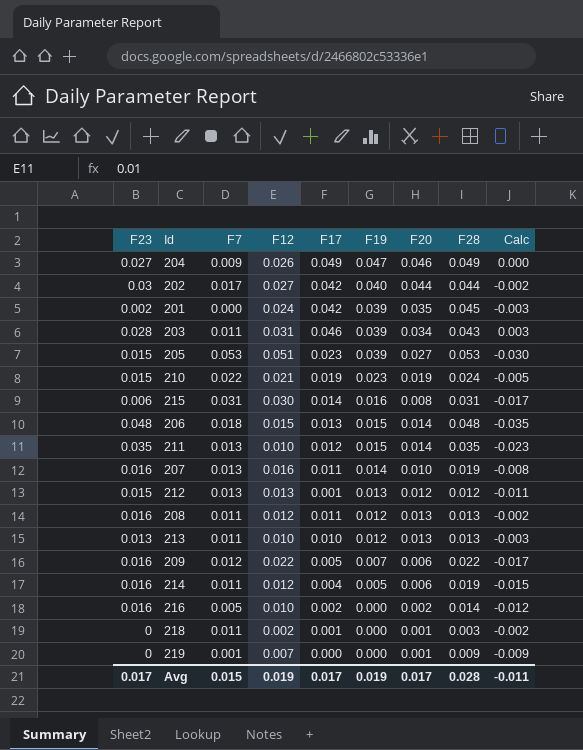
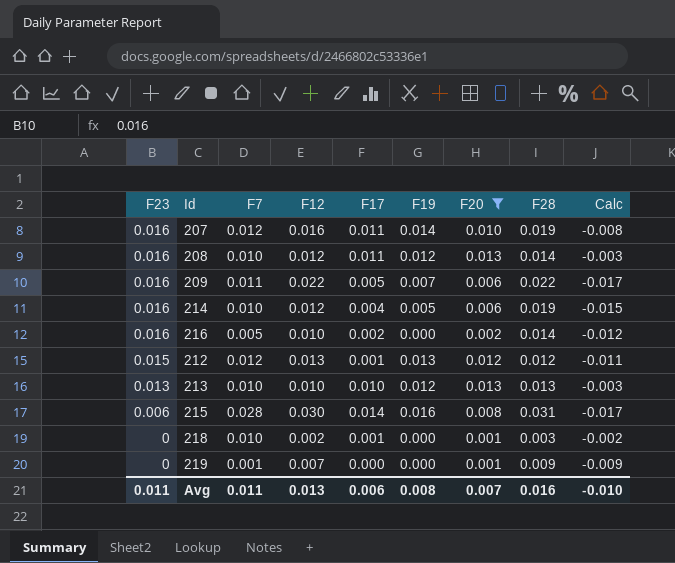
filter: none -> F20 <= 0.013
row order: F19 descending -> F23 descending
207 | F7: 0.013 -> 0.012
208 | F7: 0.011 -> 0.010
208 | F28: 0.013 -> 0.014
208 | Calc: -0.002 -> -0.003
209 | F7: 0.012 -> 0.011
214 | F7: 0.011 -> 0.010
212 | F7: 0.013 -> 0.012
213 | F7: 0.011 -> 0.010
215 | F7: 0.031 -> 0.028
218 | F7: 0.011 -> 0.010
Avg | F23: 0.017 -> 0.011
Avg | F7: 0.015 -> 0.011
Avg | F12: 0.019 -> 0.013
Avg | F17: 0.017 -> 0.006
Avg | F19: 0.019 -> 0.008
Avg | F20: 0.017 -> 0.007
Avg | F28: 0.028 -> 0.016
Avg | Calc: -0.011 -> -0.010

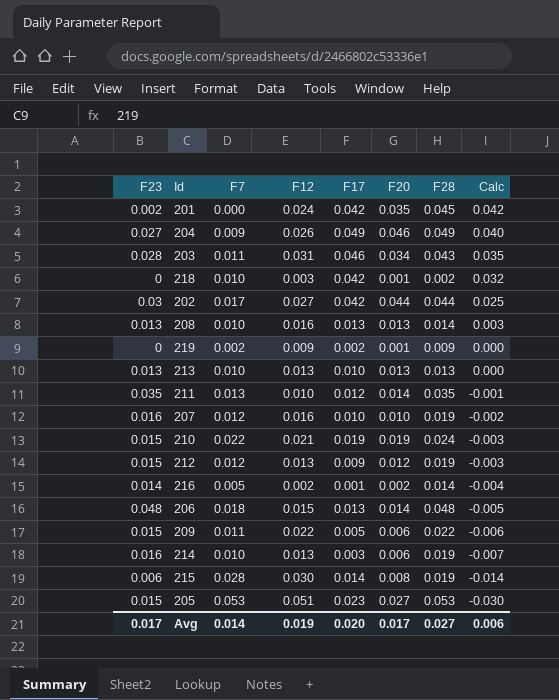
filter: F20 <= 0.013 -> none
row order: F23 descending -> Calc descending
column F19 | position: 6 -> none
column Calc | formula: [F17] - [F28] -> [F17] - [F7]
218 | F12: 0.002 -> 0.003
218 | F17: 0.001 -> 0.042
218 | F28: 0.003 -> 0.002
208 | F23: 0.016 -> 0.013
208 | F12: 0.012 -> 0.016
208 | F17: 0.011 -> 0.013
219 | F7: 0.001 -> 0.002
219 | F12: 0.007 -> 0.009
219 | F17: 0.000 -> 0.002
213 | F12: 0.010 -> 0.013
207 | F17: 0.011 -> 0.010
212 | F17: 0.001 -> 0.009
212 | F28: 0.012 -> 0.019
216 | F23: 0.016 -> 0.014
216 | F12: 0.010 -> 0.002
216 | F17: 0.002 -> 0.001
209 | F23: 0.016 -> 0.015
214 | F12: 0.012 -> 0.013
214 | F17: 0.004 -> 0.003
215 | F28: 0.031 -> 0.019
Avg | F23: 0.011 -> 0.017
Avg | F7: 0.011 -> 0.014
Avg | F12: 0.013 -> 0.019
Avg | F17: 0.006 -> 0.020
Avg | F20: 0.007 -> 0.017
Avg | F28: 0.016 -> 0.027
Avg | Calc: -0.010 -> 0.006

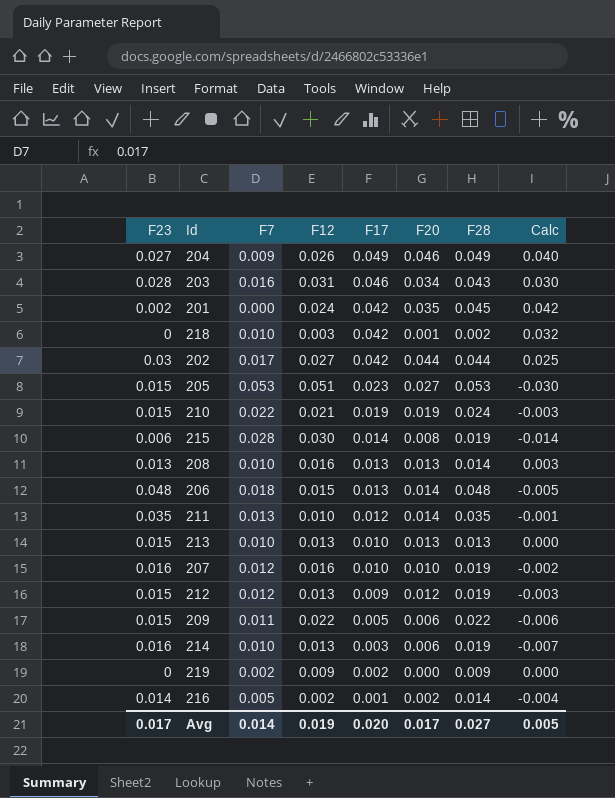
row order: Calc descending -> F17 descending
203 | F7: 0.011 -> 0.016
203 | Calc: 0.035 -> 0.030
213 | F23: 0.013 -> 0.015
219 | F20: 0.001 -> 0.000
Avg | Calc: 0.006 -> 0.005

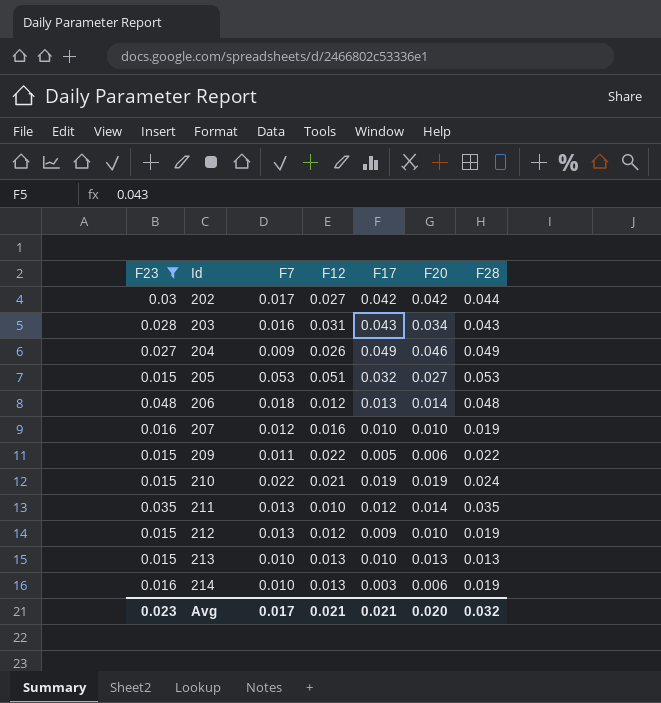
filter: none -> F23 >= 0.015
row order: F17 descending -> Id ascending
column Calc | formula: [F17] - [F7] -> none
202 | F20: 0.044 -> 0.042
203 | F17: 0.046 -> 0.043
205 | F17: 0.023 -> 0.032
206 | F12: 0.015 -> 0.012
212 | F7: 0.012 -> 0.013
212 | F12: 0.013 -> 0.012
212 | F20: 0.012 -> 0.010
Avg | F23: 0.017 -> 0.023
Avg | F7: 0.014 -> 0.017
Avg | F12: 0.019 -> 0.021
Avg | F17: 0.020 -> 0.021
Avg | F20: 0.017 -> 0.020
Avg | F28: 0.027 -> 0.032

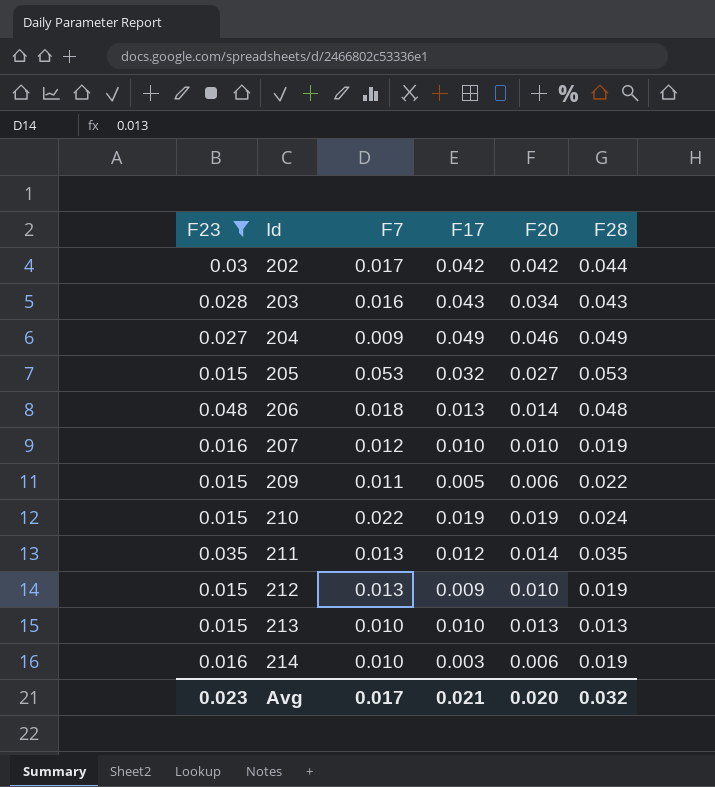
column F12 | position: 4 -> none

